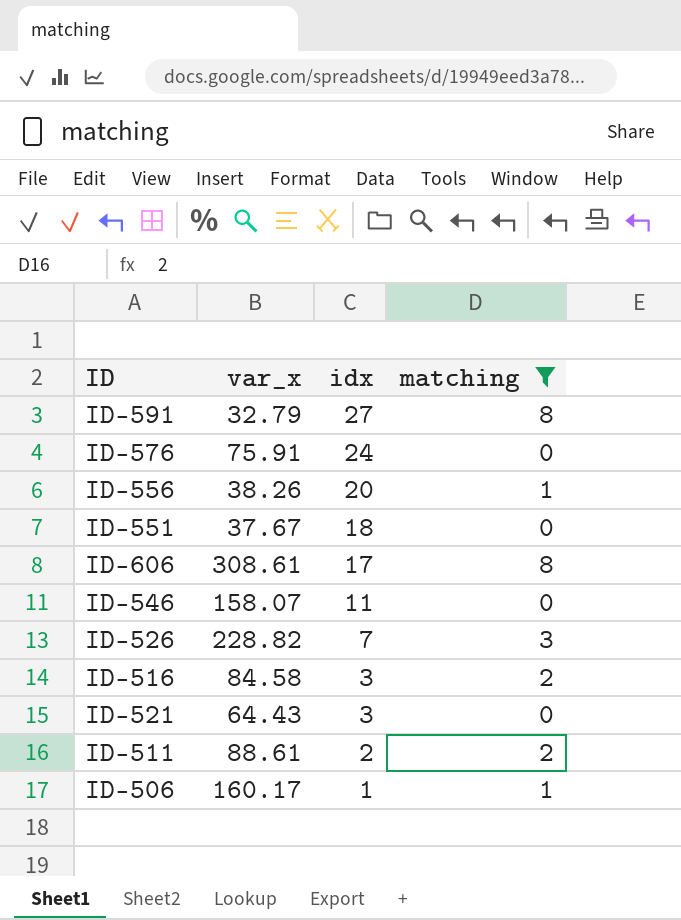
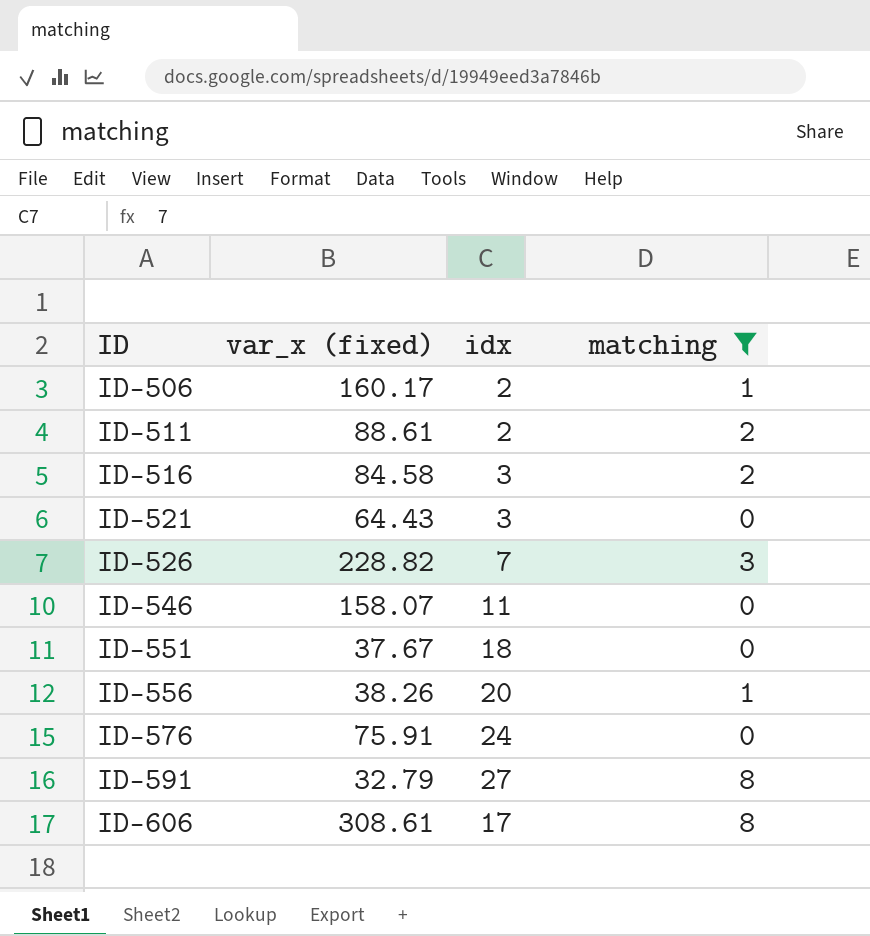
row order: idx descending -> ID ascending
column name: var_x -> var_x (fixed)
ID-506 | idx: 1 -> 2

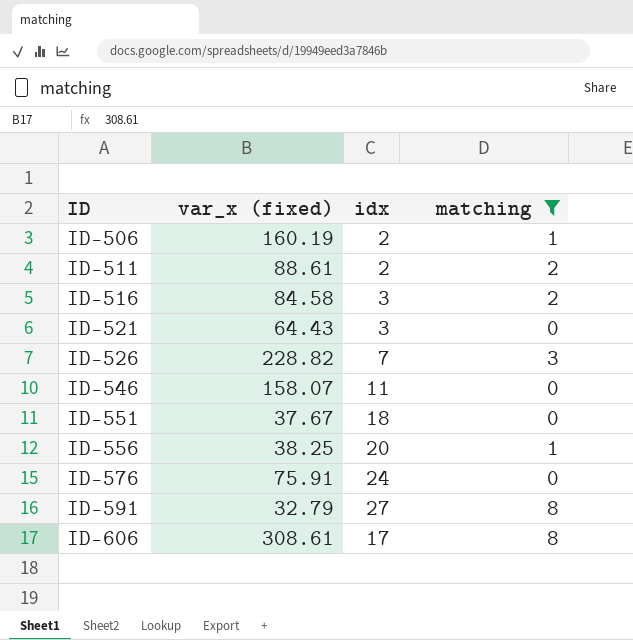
ID-506 | var_x (fixed): 160.17 -> 160.19
ID-556 | var_x (fixed): 38.26 -> 38.25

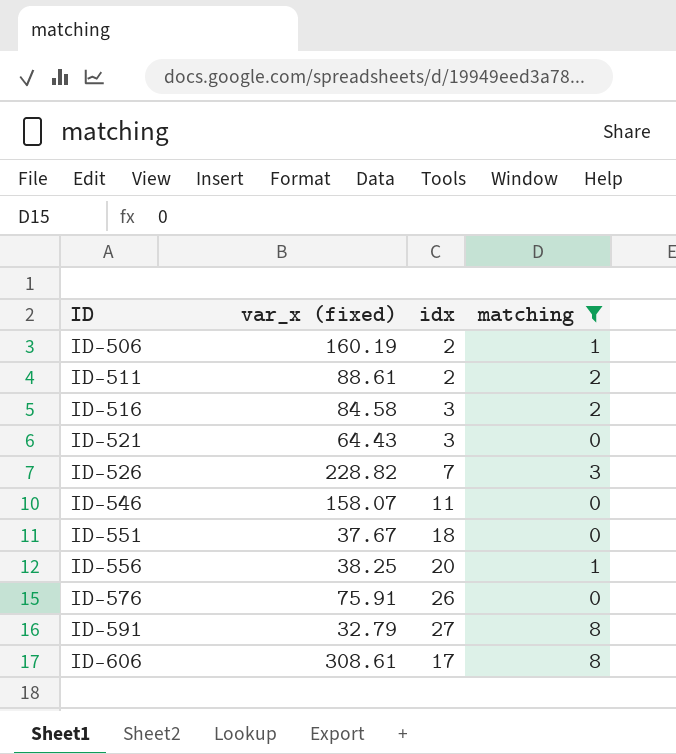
ID-576 | idx: 24 -> 26

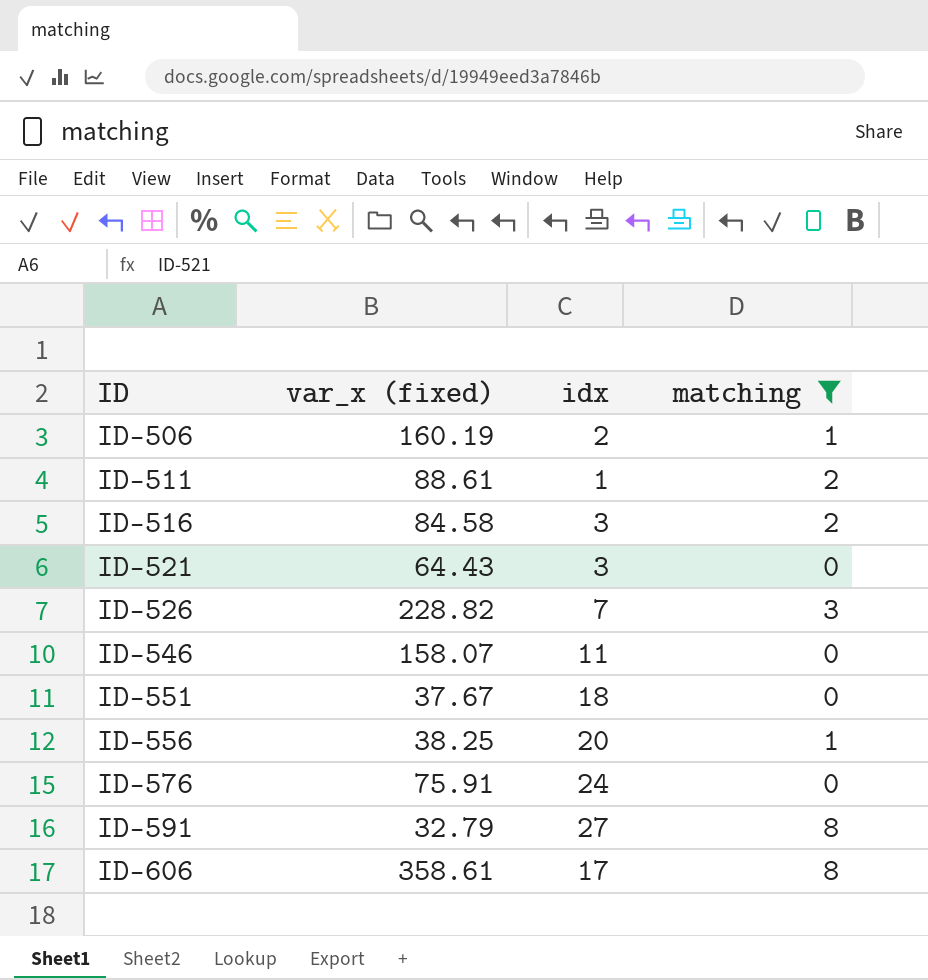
ID-511 | idx: 2 -> 1
ID-576 | idx: 26 -> 24
ID-606 | var_x (fixed): 308.61 -> 358.61

